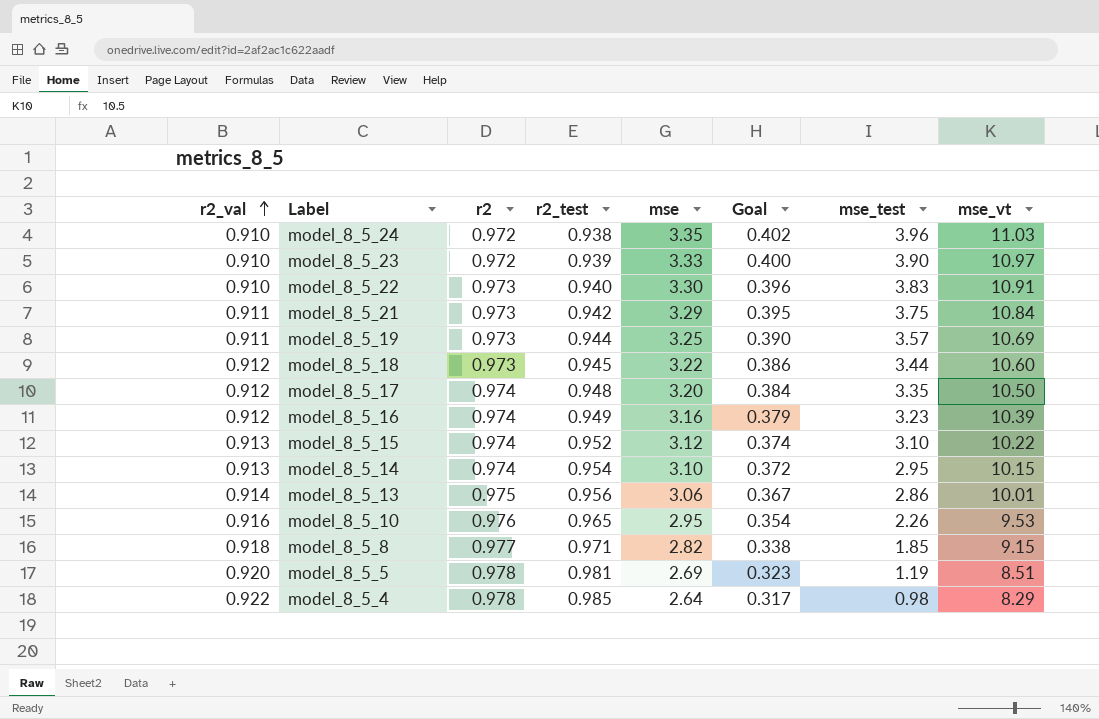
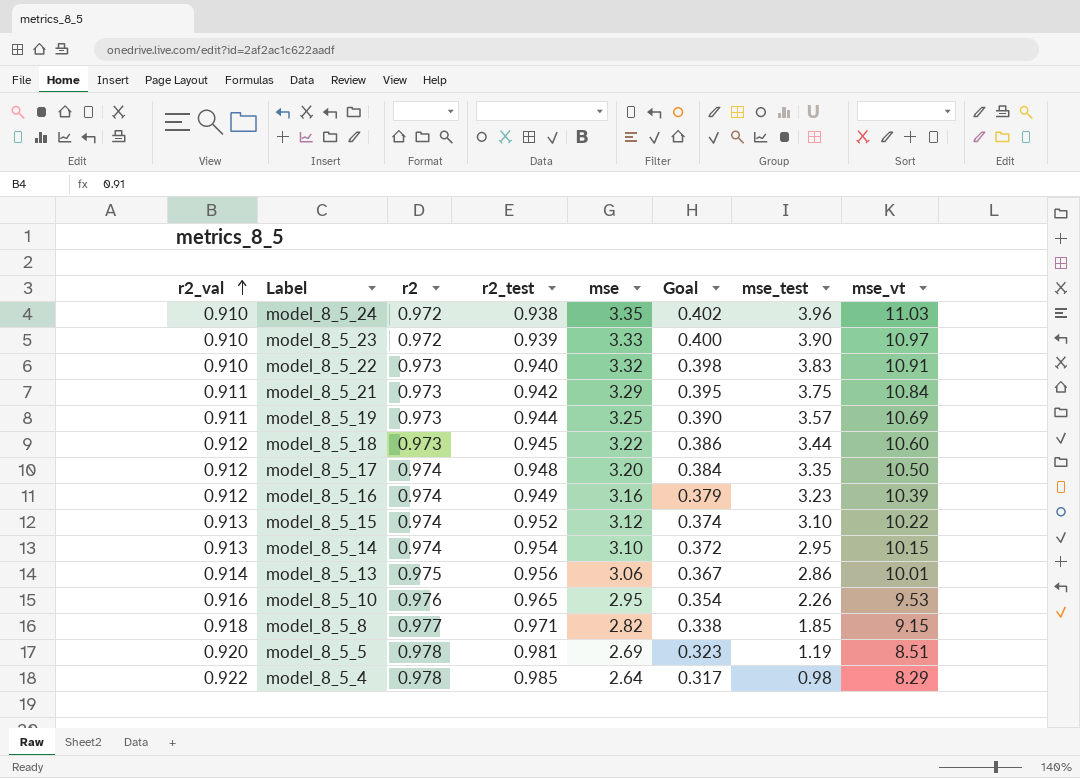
model_8_5_22 | mse: 3.30 -> 3.32
model_8_5_22 | Goal: 0.396 -> 0.398

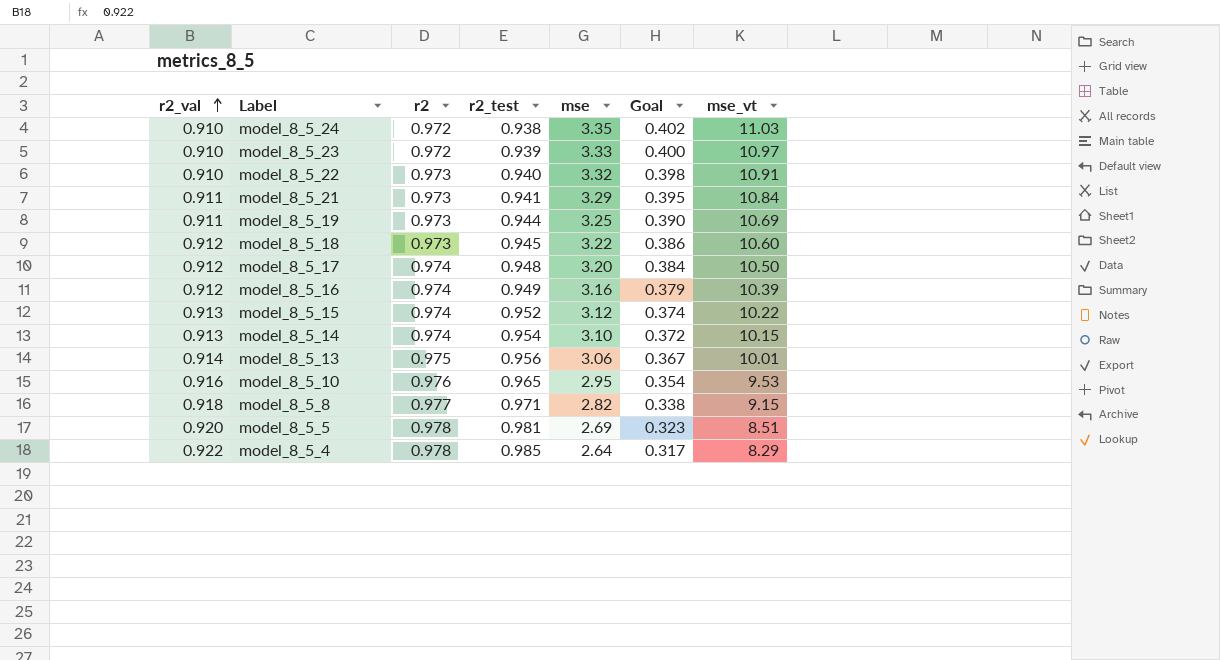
column mse_test | position: 7 -> none
model_8_5_21 | r2_test: 0.942 -> 0.941

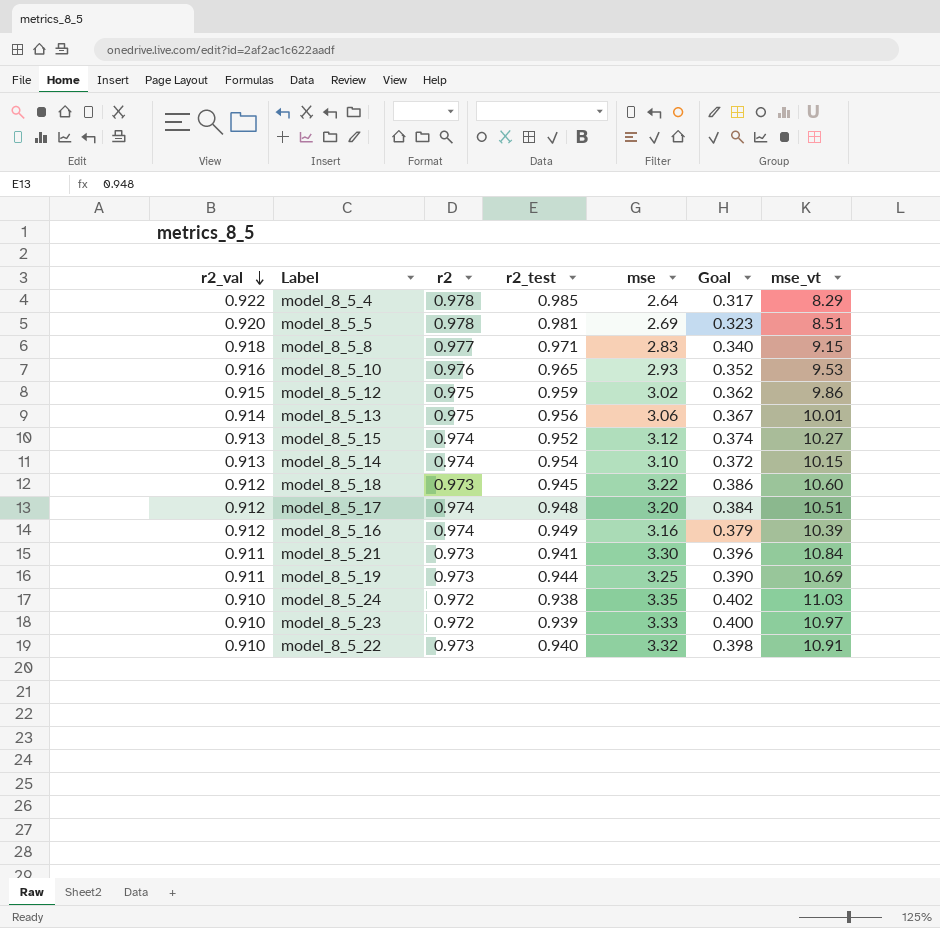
row order: r2_val ascending -> r2_val descending
model_8_5_8 | mse: 2.82 -> 2.83
model_8_5_8 | Goal: 0.338 -> 0.340
model_8_5_10 | mse: 2.95 -> 2.93
model_8_5_10 | Goal: 0.354 -> 0.352
row model_8_5_12: none -> 0.915 | 0.975 | 0.959 | 3.02 | 0.362 | 9.86
model_8_5_15 | mse_vt: 10.22 -> 10.27
model_8_5_17 | mse_vt: 10.50 -> 10.51
model_8_5_21 | mse: 3.29 -> 3.30
model_8_5_21 | Goal: 0.395 -> 0.396

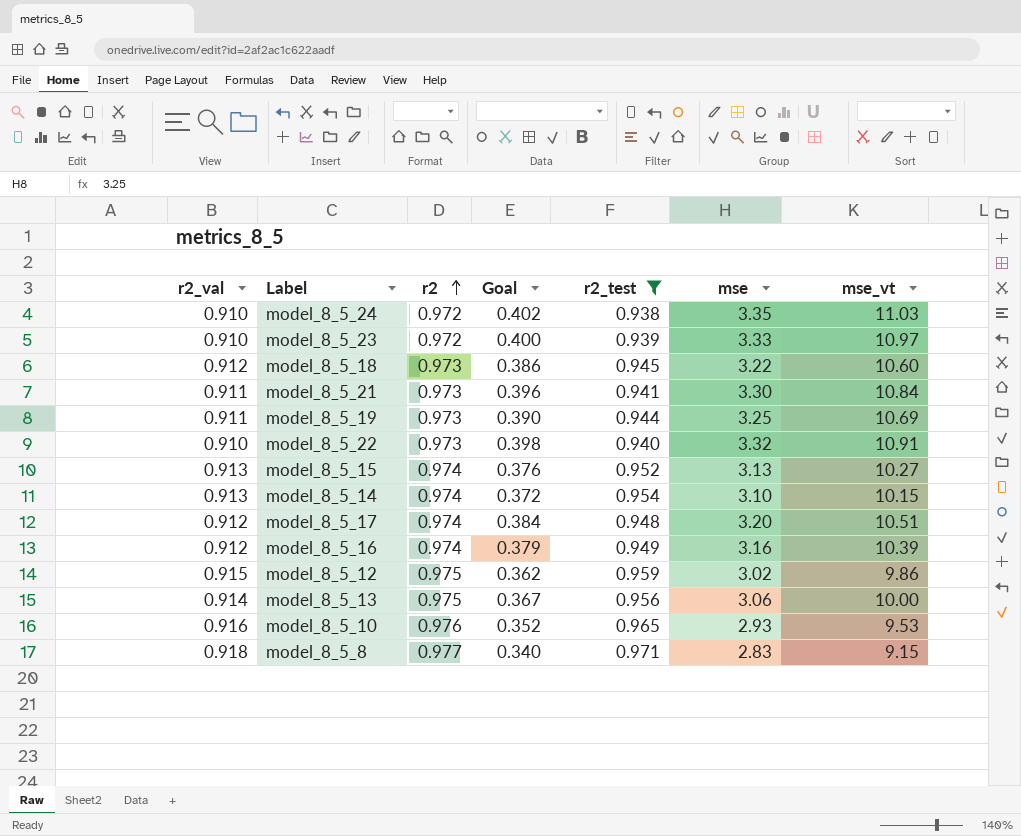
filter: none -> r2_test <= 0.971
row order: r2_val descending -> r2 ascending
column Goal | position: 6 -> 4
model_8_5_15 | Goal: 0.374 -> 0.376
model_8_5_15 | mse: 3.12 -> 3.13
model_8_5_13 | mse_vt: 10.01 -> 10.00

